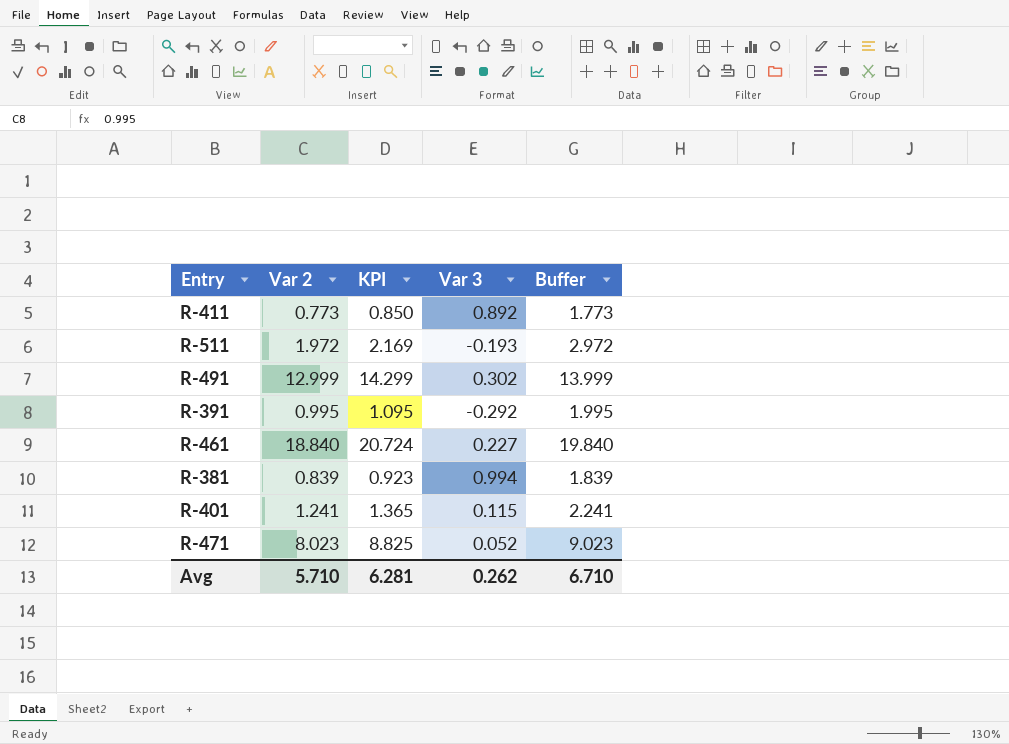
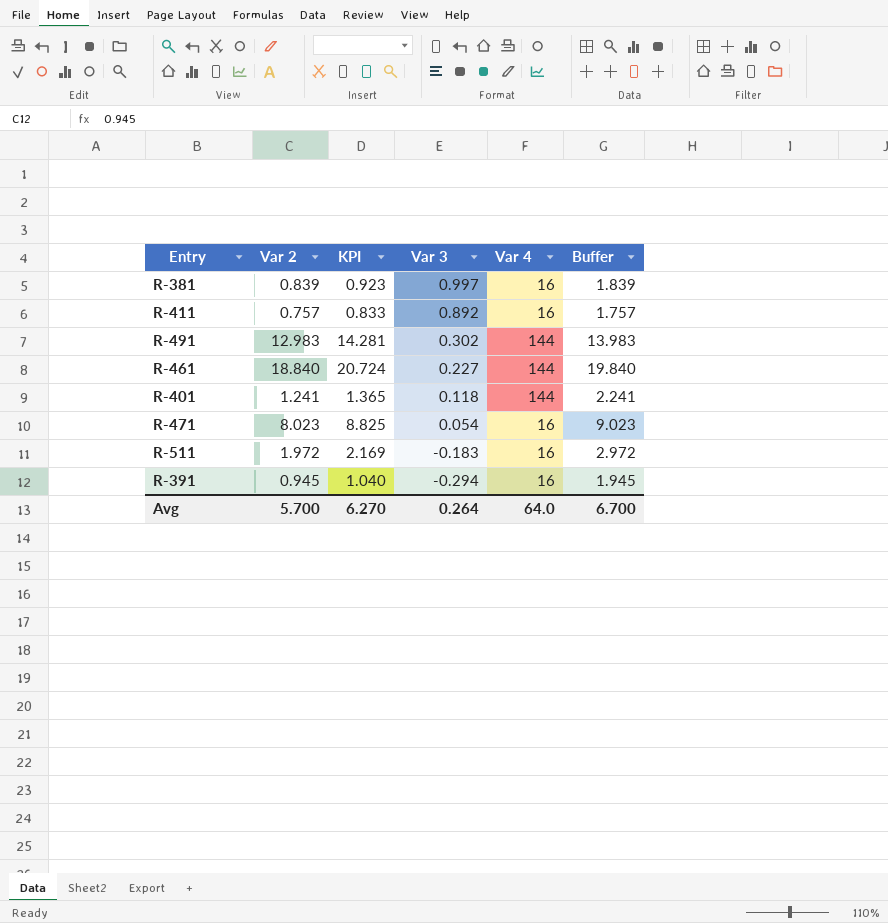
row order: none -> Var 3 descending
column Var 4 | position: none -> 5
R-381 | Var 3: 0.994 -> 0.997
R-411 | Var 2: 0.773 -> 0.757
R-411 | KPI: 0.850 -> 0.833
R-411 | Buffer: 1.773 -> 1.757
R-491 | Var 2: 12.999 -> 12.983
R-491 | KPI: 14.299 -> 14.281
R-491 | Buffer: 13.999 -> 13.983
R-401 | Var 3: 0.115 -> 0.118
R-471 | Var 3: 0.052 -> 0.054
R-511 | Var 3: -0.193 -> -0.183
R-391 | Var 2: 0.995 -> 0.945
R-391 | KPI: 1.095 -> 1.040
R-391 | Var 3: -0.292 -> -0.294
R-391 | Buffer: 1.995 -> 1.945
Avg | Var 2: 5.710 -> 5.700
Avg | KPI: 6.281 -> 6.270
Avg | Var 3: 0.262 -> 0.264
Avg | Buffer: 6.710 -> 6.700

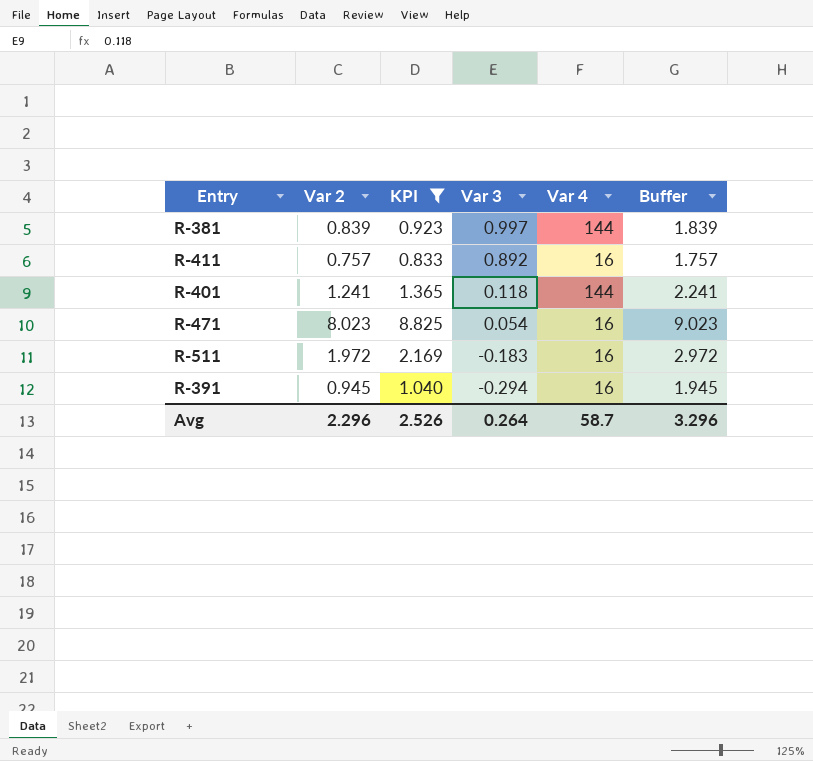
filter: none -> KPI <= 8.825
R-381 | Var 4: 16 -> 144
Avg | Var 2: 5.700 -> 2.296
Avg | KPI: 6.270 -> 2.526
Avg | Var 4: 64.0 -> 58.7
Avg | Buffer: 6.700 -> 3.296

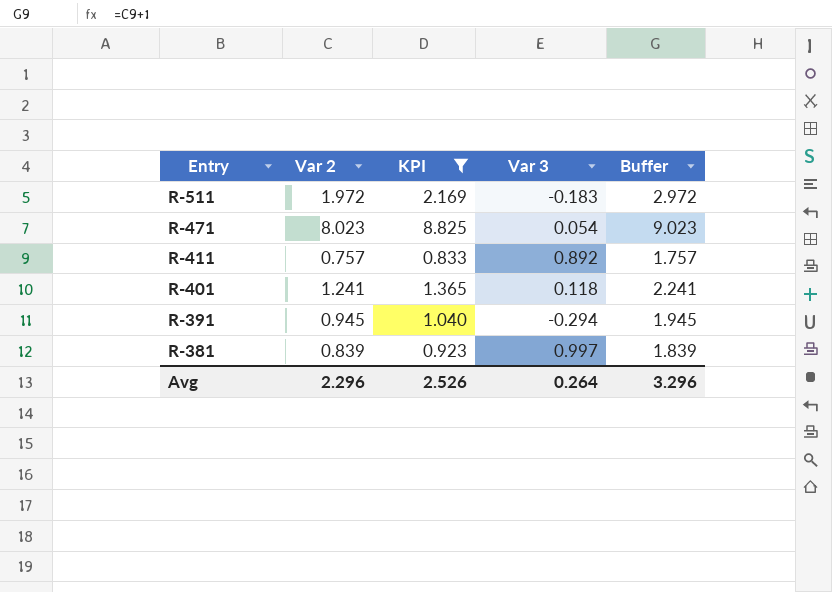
row order: Var 3 descending -> Entry descending
column Var 4 | position: 5 -> none

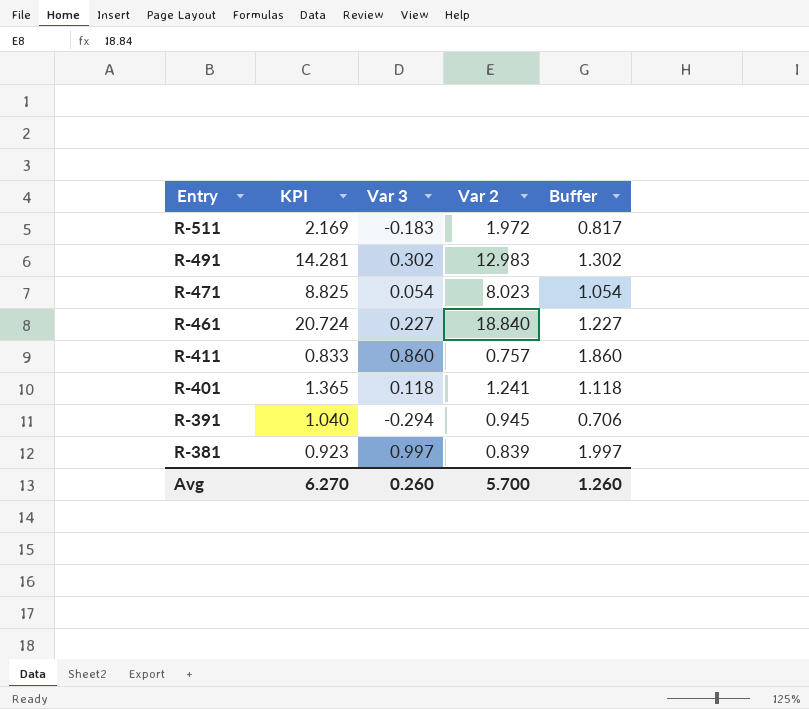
filter: KPI <= 8.825 -> none
column Var 2 | position: 2 -> 4
column Buffer | formula: [Var 2] + 1 -> [Var 3] + 1
R-411 | Var 3: 0.892 -> 0.860
Avg | KPI: 2.526 -> 6.270
Avg | Var 3: 0.264 -> 0.260
Avg | Var 2: 2.296 -> 5.700
Avg | Buffer: 3.296 -> 1.260

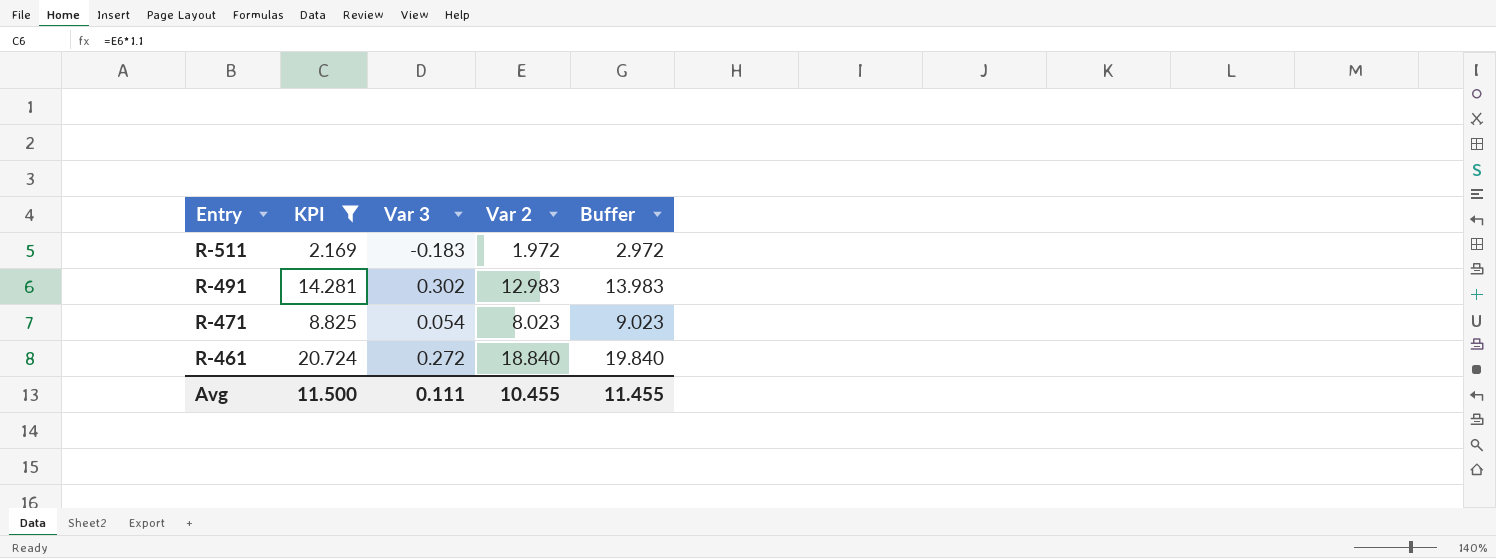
filter: none -> KPI >= 2.169
column Buffer | formula: [Var 3] + 1 -> [Var 2] + 1
R-461 | Var 3: 0.227 -> 0.272
Avg | KPI: 6.270 -> 11.500
Avg | Var 3: 0.260 -> 0.111
Avg | Var 2: 5.700 -> 10.455
Avg | Buffer: 1.260 -> 11.455

